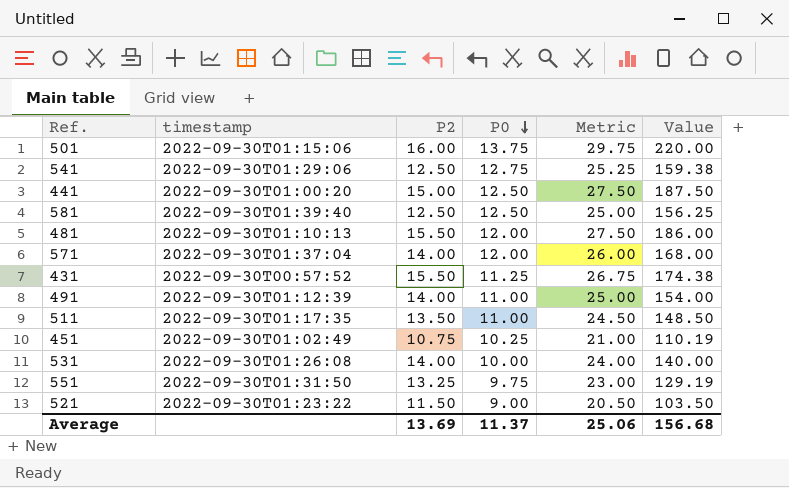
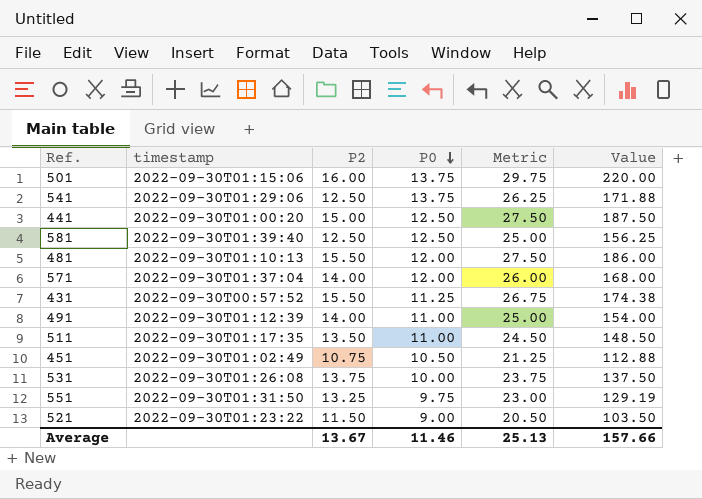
541 | P0: 12.75 -> 13.75
541 | Metric: 25.25 -> 26.25
541 | Value: 159.38 -> 171.88
451 | P0: 10.25 -> 10.50
451 | Metric: 21.00 -> 21.25
451 | Value: 110.19 -> 112.88
531 | P2: 14.00 -> 13.75
531 | Metric: 24.00 -> 23.75
531 | Value: 140.00 -> 137.50
Average | P2: 13.69 -> 13.67
Average | P0: 11.37 -> 11.46
Average | Metric: 25.06 -> 25.13
Average | Value: 156.68 -> 157.66

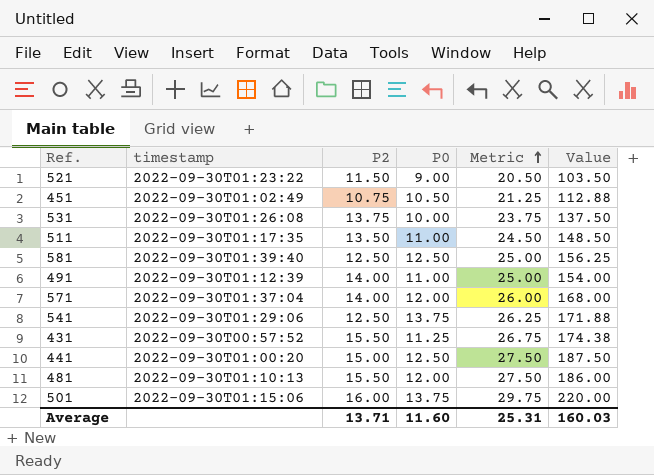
row order: P0 descending -> Metric ascending
row 551: 2022-09-30T01:31:50 | 13.25 | 9.75 | 23.00 | 129.19 -> none
Average | P2: 13.67 -> 13.71
Average | P0: 11.46 -> 11.60
Average | Metric: 25.13 -> 25.31
Average | Value: 157.66 -> 160.03

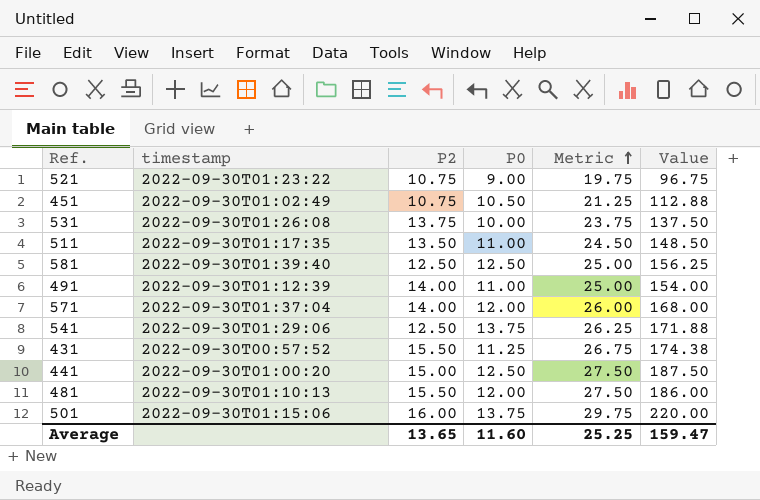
521 | P2: 11.50 -> 10.75
521 | Metric: 20.50 -> 19.75
521 | Value: 103.50 -> 96.75
Average | P2: 13.71 -> 13.65
Average | Metric: 25.31 -> 25.25
Average | Value: 160.03 -> 159.47

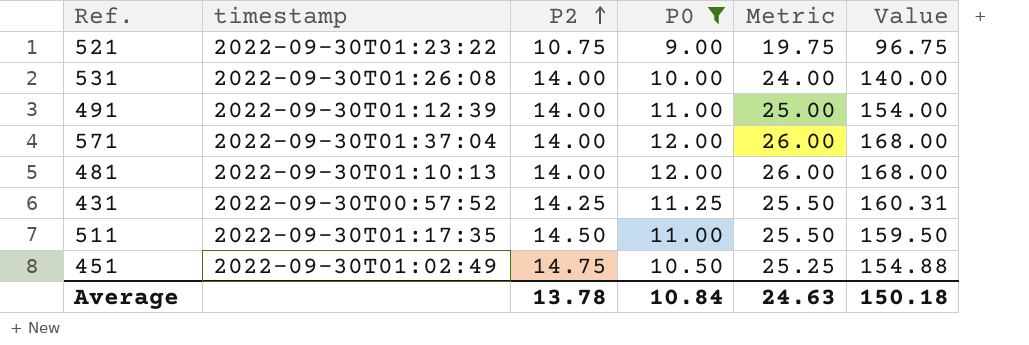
filter: none -> P0 <= 12.00
row order: Metric ascending -> P2 ascending
531 | P2: 13.75 -> 14.00
531 | Metric: 23.75 -> 24.00
531 | Value: 137.50 -> 140.00
481 | P2: 15.50 -> 14.00
481 | Metric: 27.50 -> 26.00
481 | Value: 186.00 -> 168.00
431 | P2: 15.50 -> 14.25
431 | Metric: 26.75 -> 25.50
431 | Value: 174.38 -> 160.31
511 | P2: 13.50 -> 14.50
511 | Metric: 24.50 -> 25.50
511 | Value: 148.50 -> 159.50
451 | P2: 10.75 -> 14.75
451 | Metric: 21.25 -> 25.25
451 | Value: 112.88 -> 154.88
Average | P2: 13.65 -> 13.78
Average | P0: 11.60 -> 10.84
Average | Metric: 25.25 -> 24.63
Average | Value: 159.47 -> 150.18

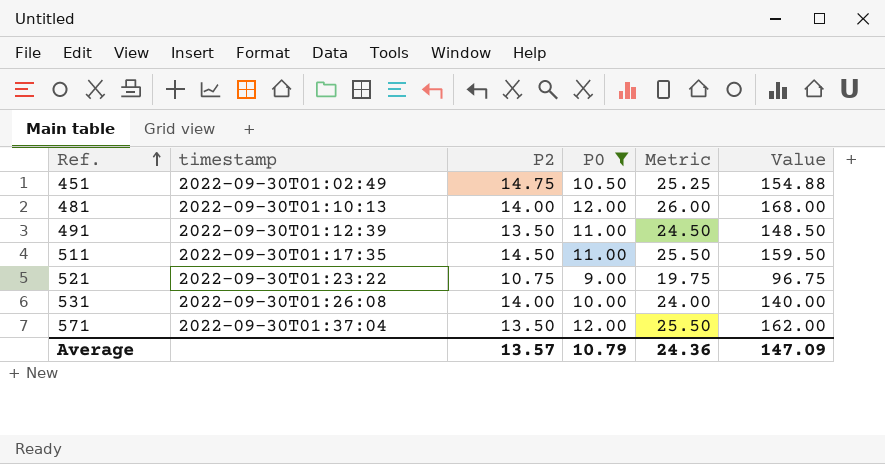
row order: P2 ascending -> Ref. ascending
row 431: 2022-09-30T00:57:52 | 14.25 | 11.25 | 25.50 | 160.31 -> none
491 | P2: 14.00 -> 13.50
491 | Metric: 25.00 -> 24.50
491 | Value: 154.00 -> 148.50
571 | P2: 14.00 -> 13.50
571 | Metric: 26.00 -> 25.50
571 | Value: 168.00 -> 162.00
Average | P2: 13.78 -> 13.57
Average | P0: 10.84 -> 10.79
Average | Metric: 24.63 -> 24.36
Average | Value: 150.18 -> 147.09

